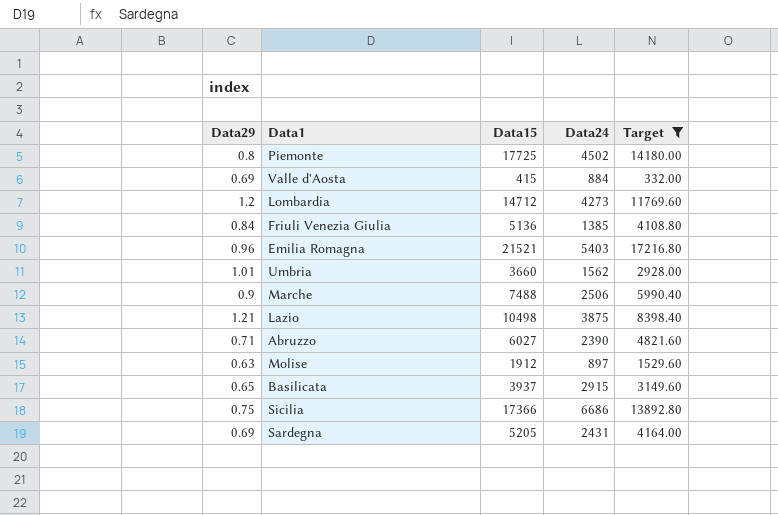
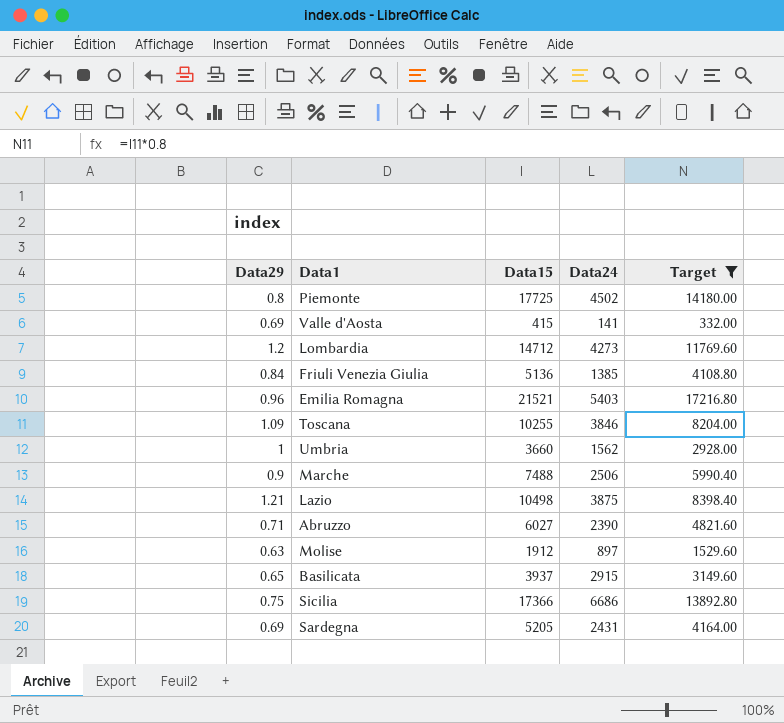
Valle d'Aosta | Data24: 884 -> 141
row Toscana: none -> 1.09 | 10255 | 3846 | 8204.00
Umbria | Data29: 1.01 -> 1

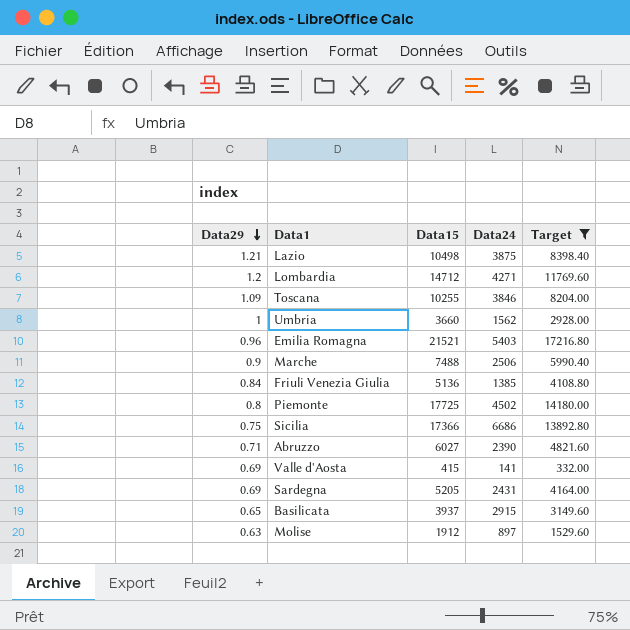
row order: none -> Data29 descending
Lombardia | Data24: 4273 -> 4271

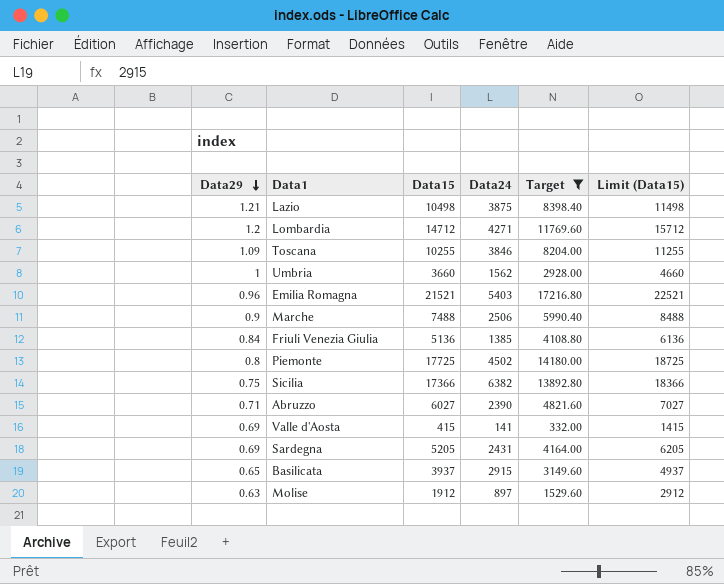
column Limit (Data15) | formula: none -> [Data15] + 1000
Sicilia | Data24: 6686 -> 6382

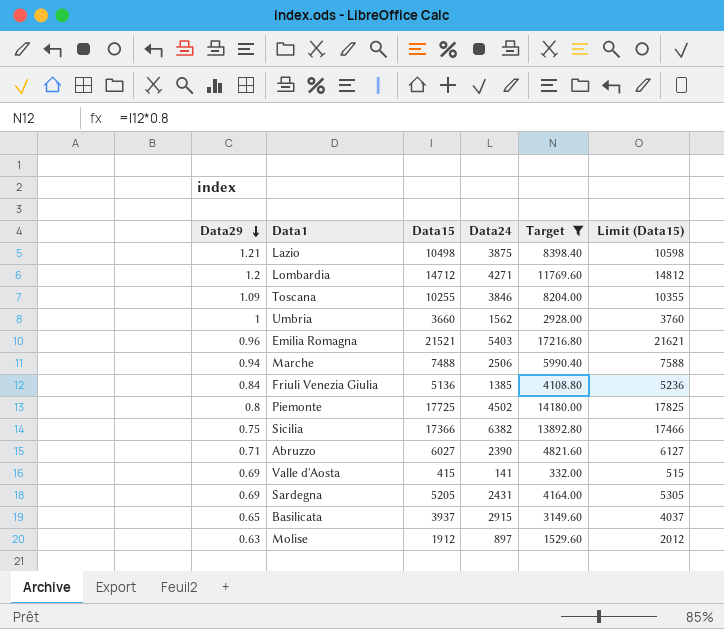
column Limit (Data15) | formula: [Data15] + 1000 -> [Data15] + 100
Marche | Data29: 0.9 -> 0.94

